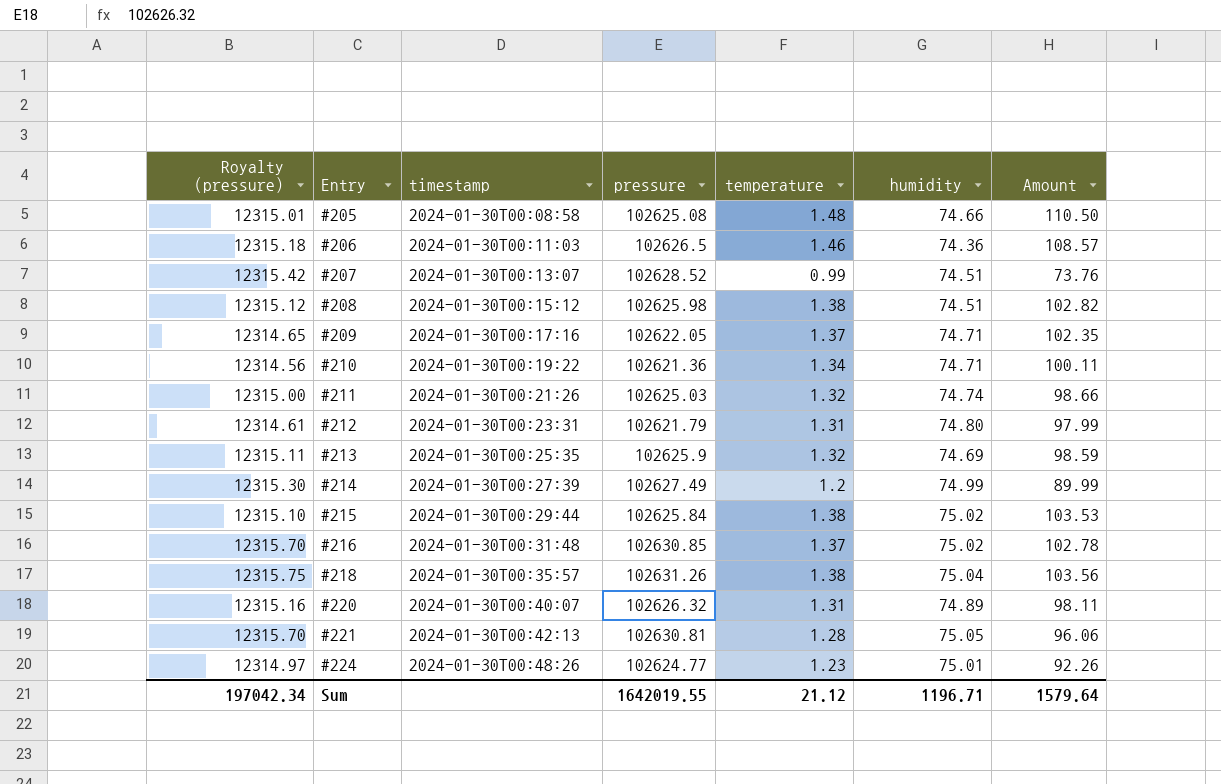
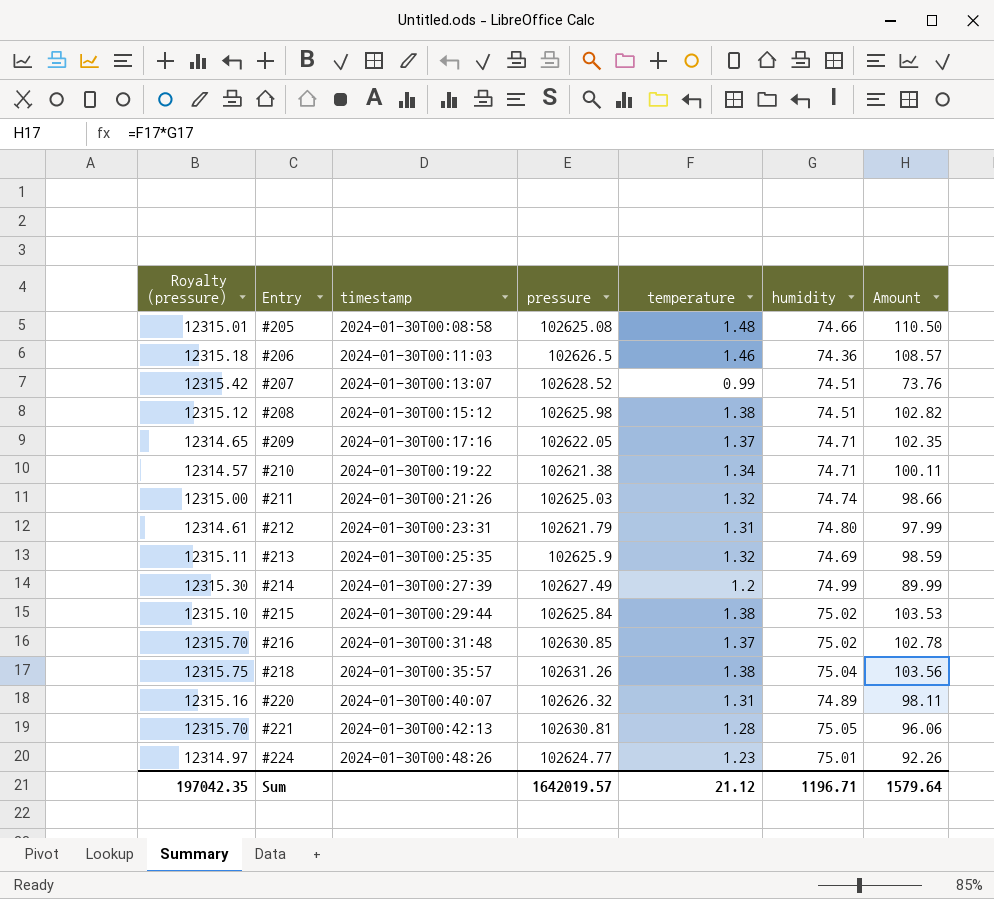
#210 | Royalty (pressure): 12314.56 -> 12314.57
#210 | pressure: 102621.36 -> 102621.38
Sum | Royalty (pressure): 197042.34 -> 197042.35
Sum | pressure: 1642019.55 -> 1642019.57

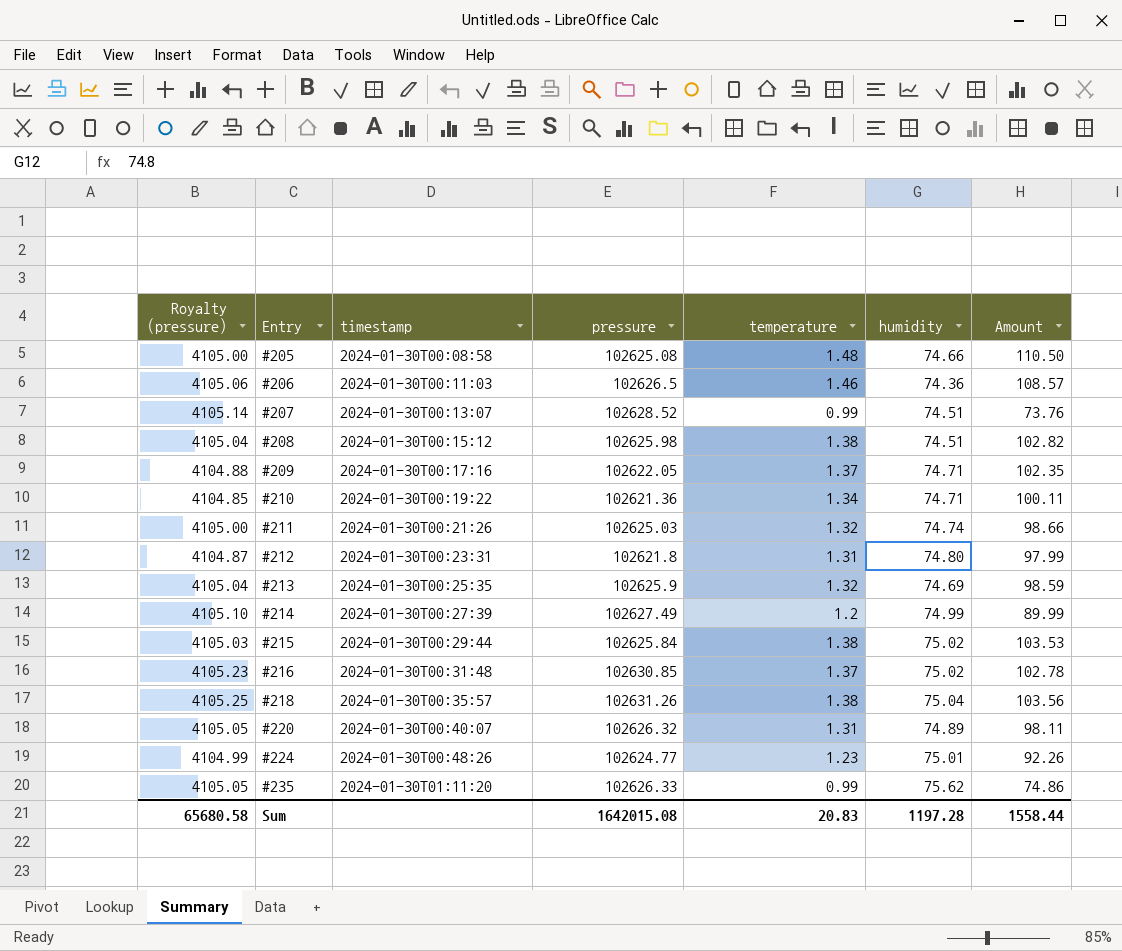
column Royalty (pressure) | formula: [pressure] * 0.12 -> [pressure] * 0.04
row #221: 12315.70 | 2024-01-30T00:42:13 | 102630.81 | 1.28 | 75.05 | 96.06 -> none
#210 | pressure: 102621.38 -> 102621.36
#212 | pressure: 102621.79 -> 102621.8
row #235: none -> 4105.05 | 2024-01-30T01:11:20 | 102626.33 | 0.99 | 75.62 | 74.86
Sum | Royalty (pressure): 197042.35 -> 65680.58
Sum | pressure: 1642019.57 -> 1642015.08
Sum | temperature: 21.12 -> 20.83
Sum | humidity: 1196.71 -> 1197.28
Sum | Amount: 1579.64 -> 1558.44

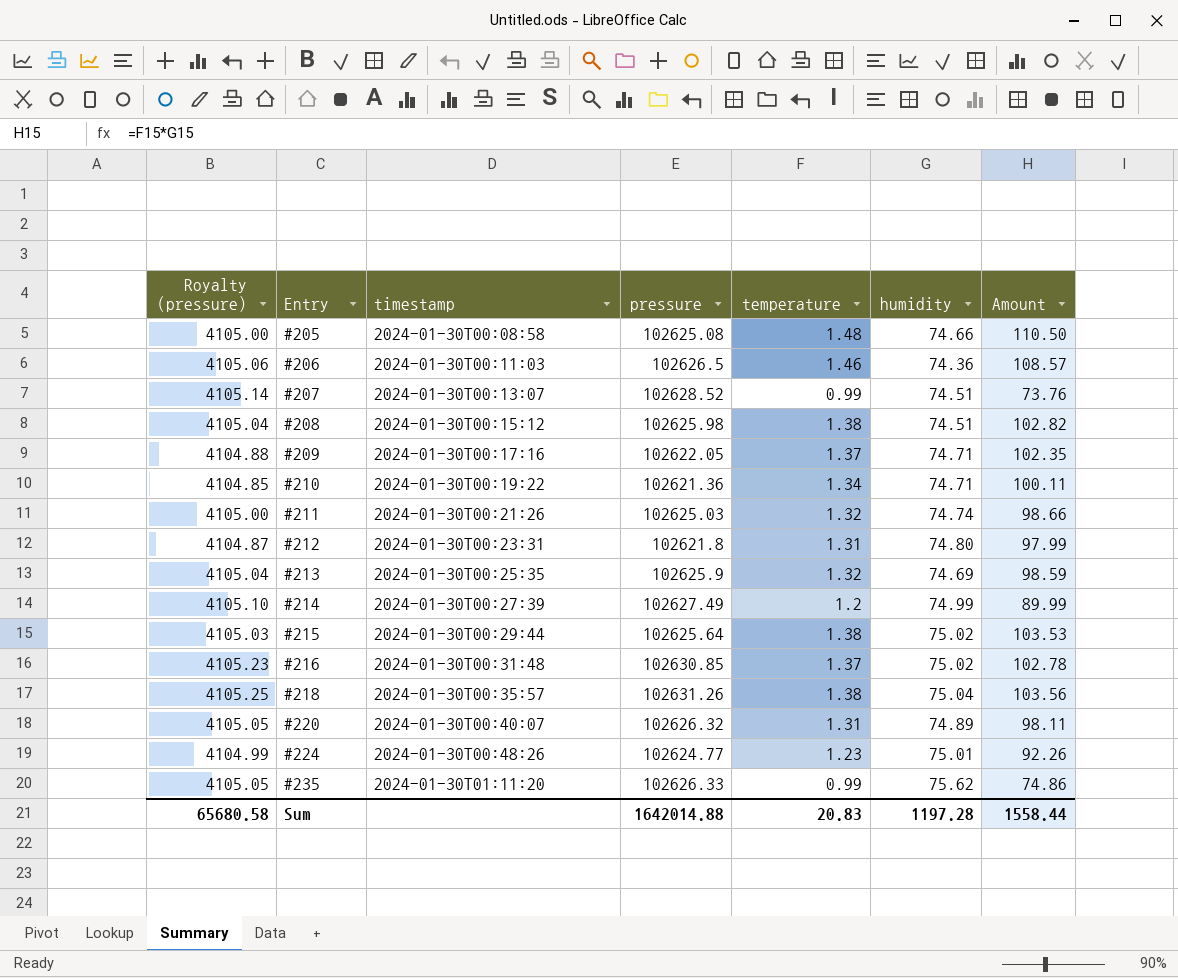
#215 | pressure: 102625.84 -> 102625.64
Sum | pressure: 1642015.08 -> 1642014.88

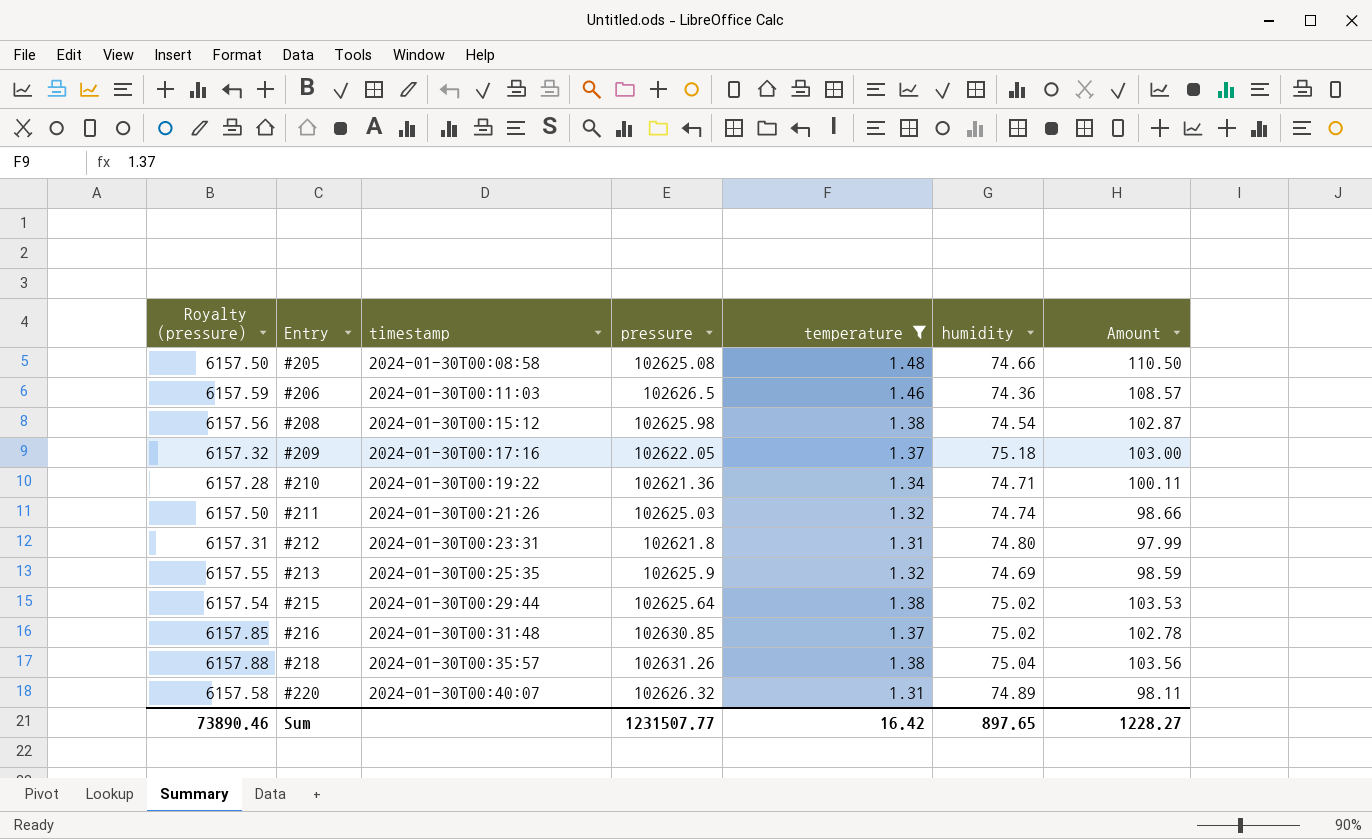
filter: none -> temperature >= 1.31
column Royalty (pressure) | formula: [pressure] * 0.04 -> [pressure] * 0.06
#208 | humidity: 74.51 -> 74.54
#208 | Amount: 102.82 -> 102.87
#209 | humidity: 74.71 -> 75.18
#209 | Amount: 102.35 -> 103.00
Sum | Royalty (pressure): 65680.58 -> 73890.46
Sum | pressure: 1642014.88 -> 1231507.77
Sum | temperature: 20.83 -> 16.42
Sum | humidity: 1197.28 -> 897.65
Sum | Amount: 1558.44 -> 1228.27

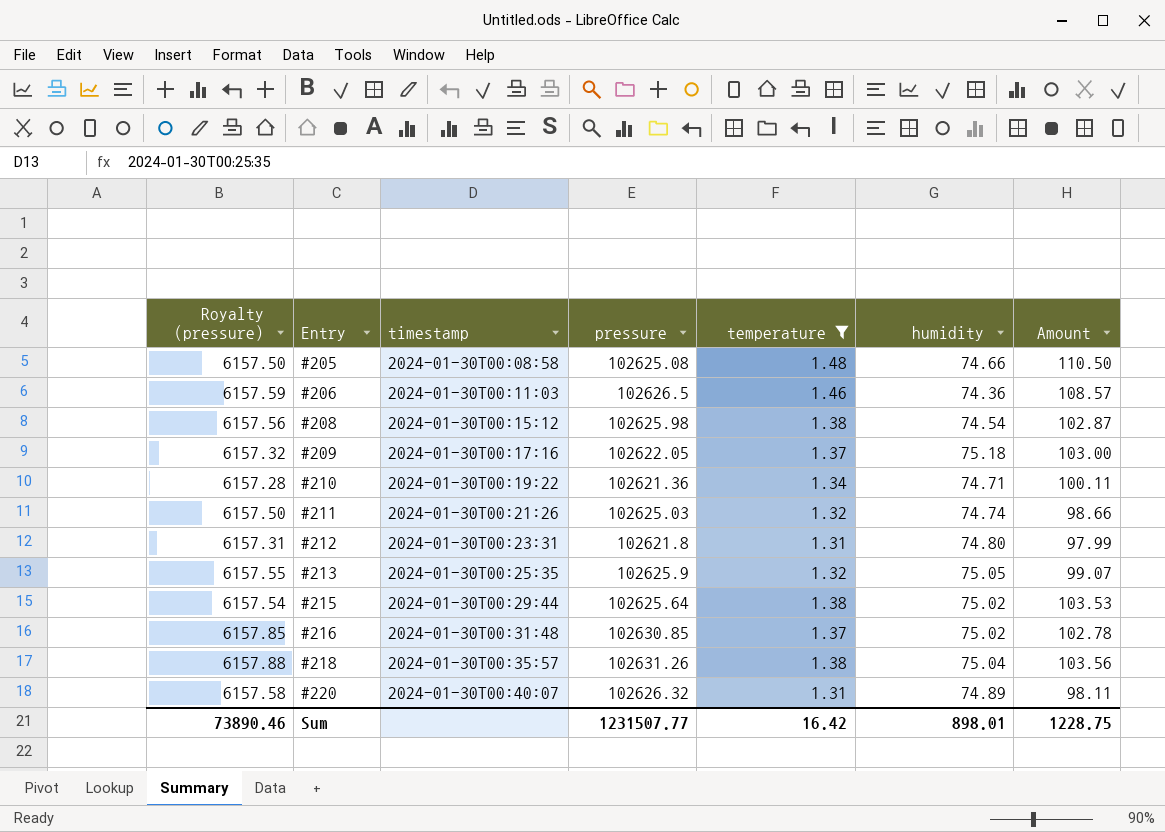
#213 | humidity: 74.69 -> 75.05
#213 | Amount: 98.59 -> 99.07
Sum | humidity: 897.65 -> 898.01
Sum | Amount: 1228.27 -> 1228.75

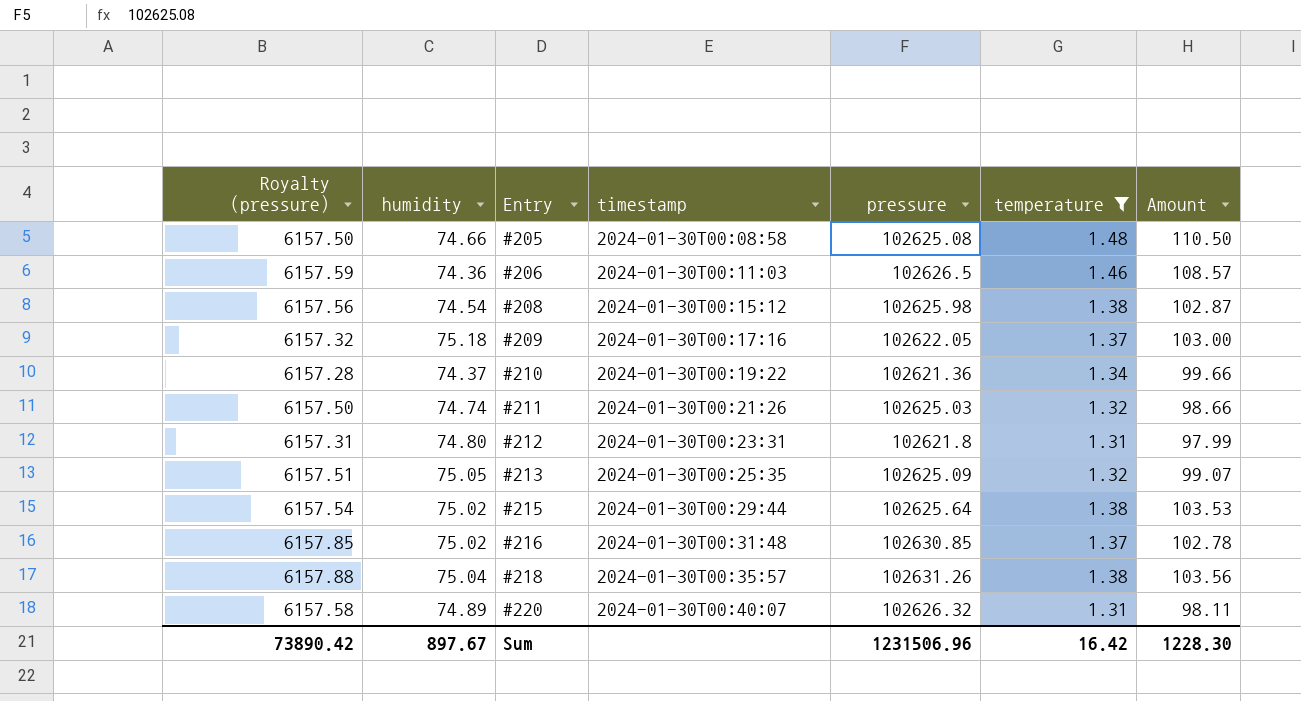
column humidity | position: 6 -> 2
#210 | humidity: 74.71 -> 74.37
#210 | Amount: 100.11 -> 99.66
#213 | Royalty (pressure): 6157.55 -> 6157.51
#213 | pressure: 102625.9 -> 102625.09
Sum | Royalty (pressure): 73890.46 -> 73890.42
Sum | humidity: 898.01 -> 897.67
Sum | pressure: 1231507.77 -> 1231506.96
Sum | Amount: 1228.75 -> 1228.30

